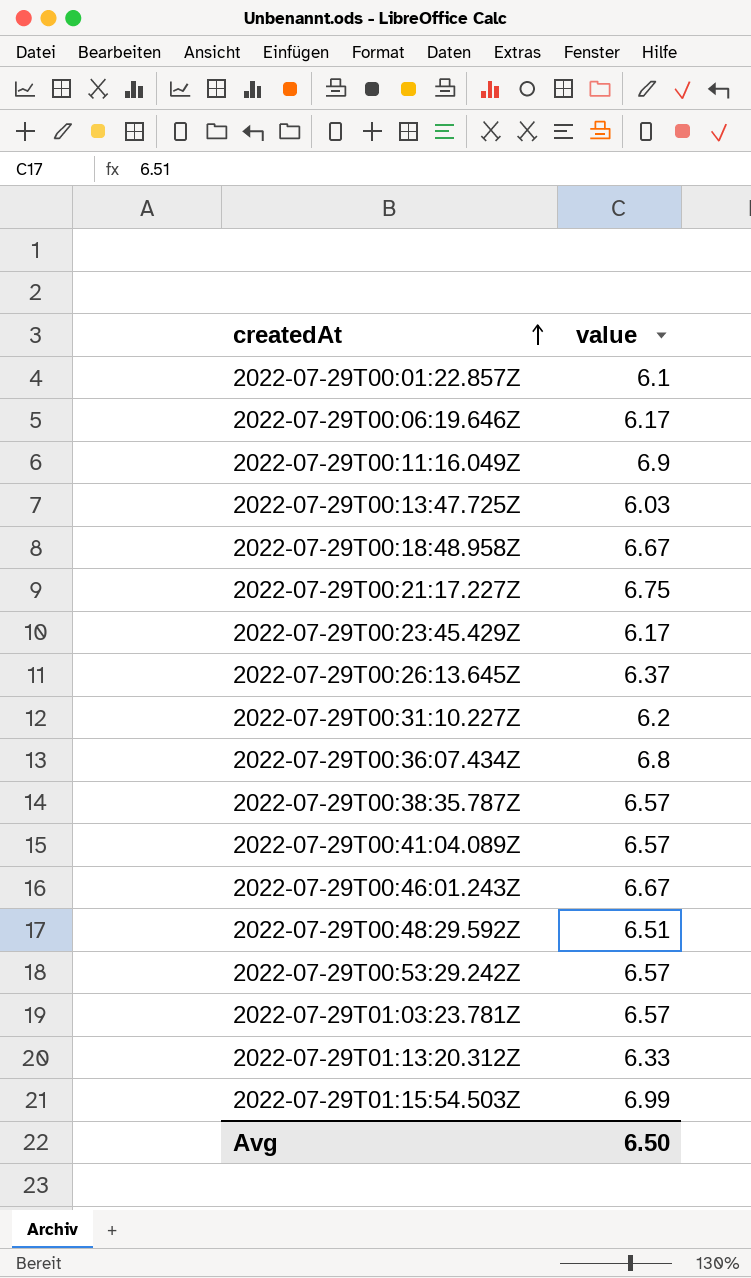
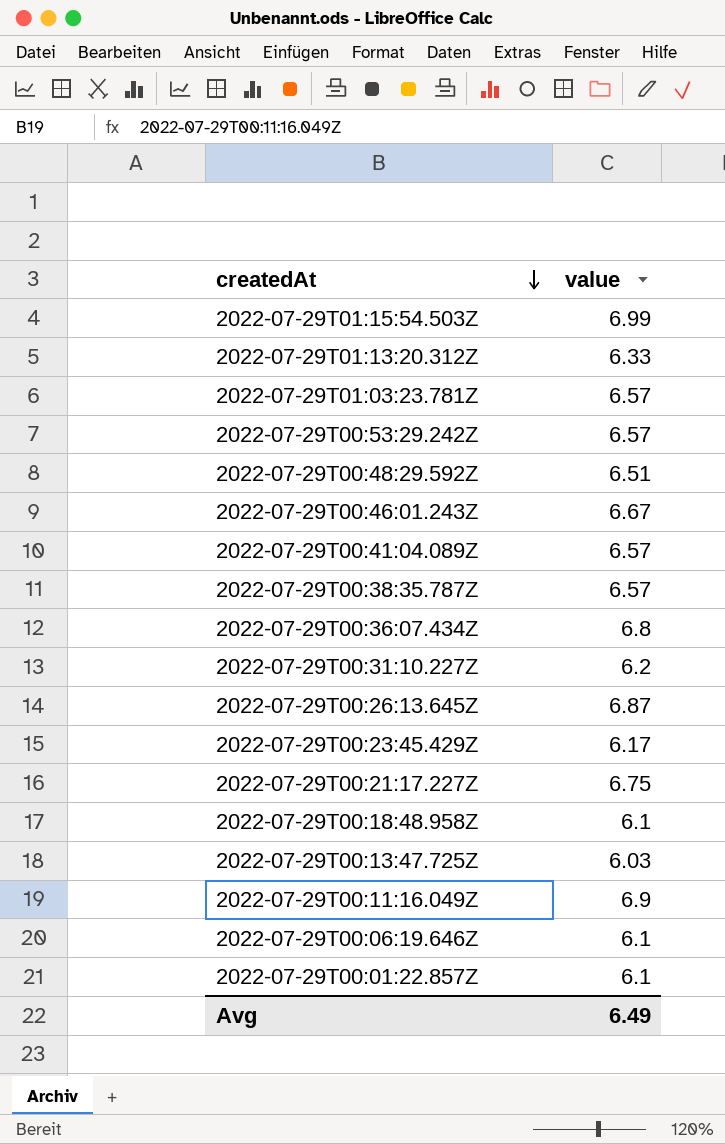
row order: createdAt ascending -> createdAt descending
2022-07-29T00:26:13.645Z | value: 6.37 -> 6.87
2022-07-29T00:18:48.958Z | value: 6.67 -> 6.1
2022-07-29T00:06:19.646Z | value: 6.17 -> 6.1
Avg | value: 6.50 -> 6.49

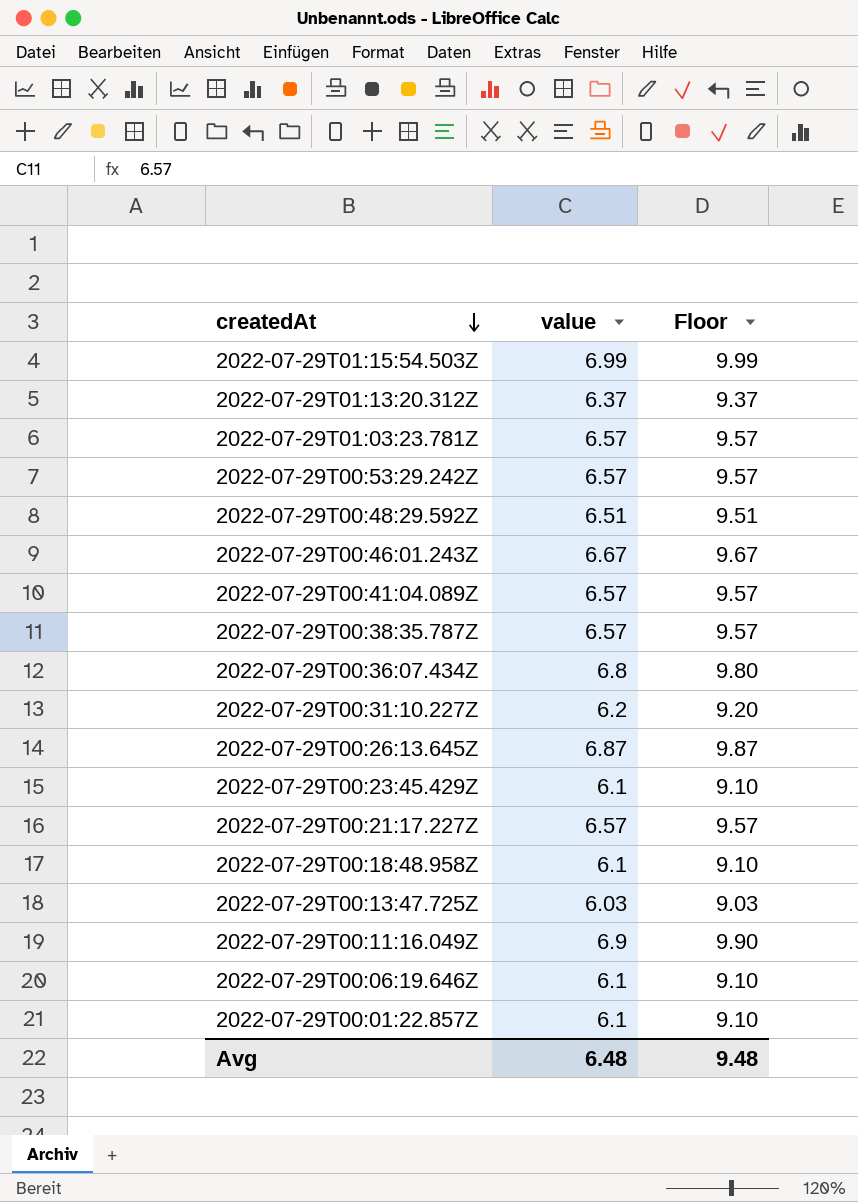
column Floor | formula: none -> [value] + 3
2022-07-29T01:13:20.312Z | value: 6.33 -> 6.37
2022-07-29T00:23:45.429Z | value: 6.17 -> 6.1
2022-07-29T00:21:17.227Z | value: 6.75 -> 6.57
Avg | value: 6.49 -> 6.48

